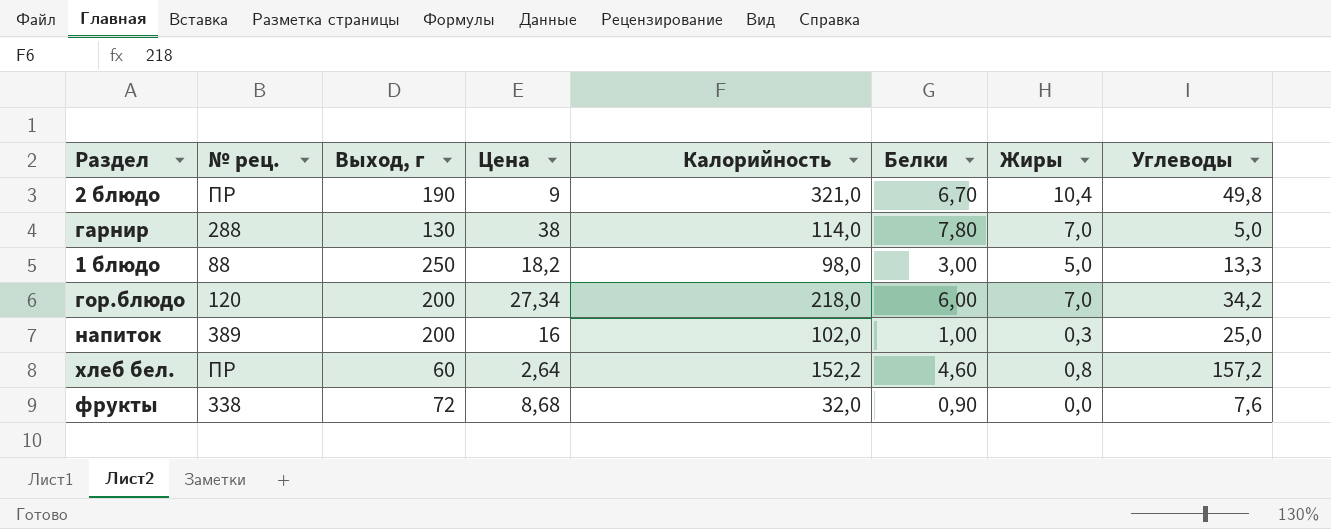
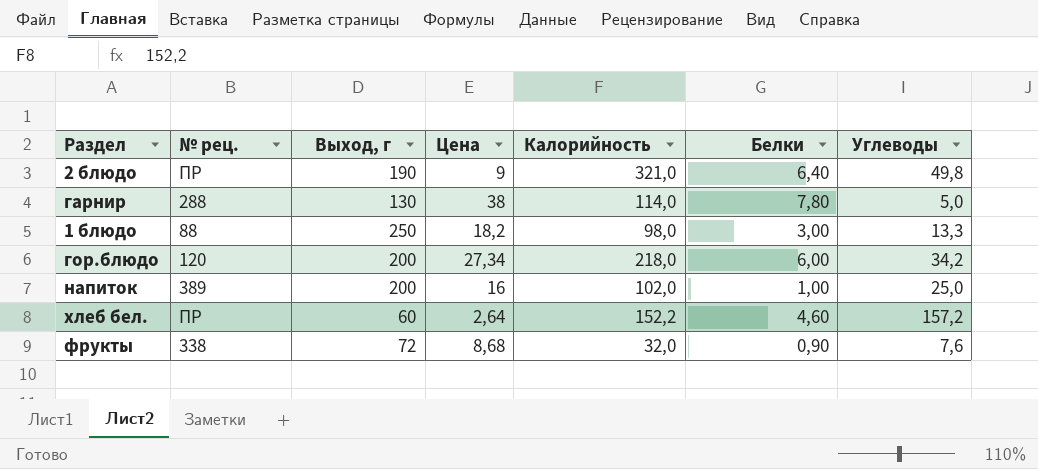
column Жиры | position: 7 -> none
2 блюдо | Белки: 6,70 -> 6,40

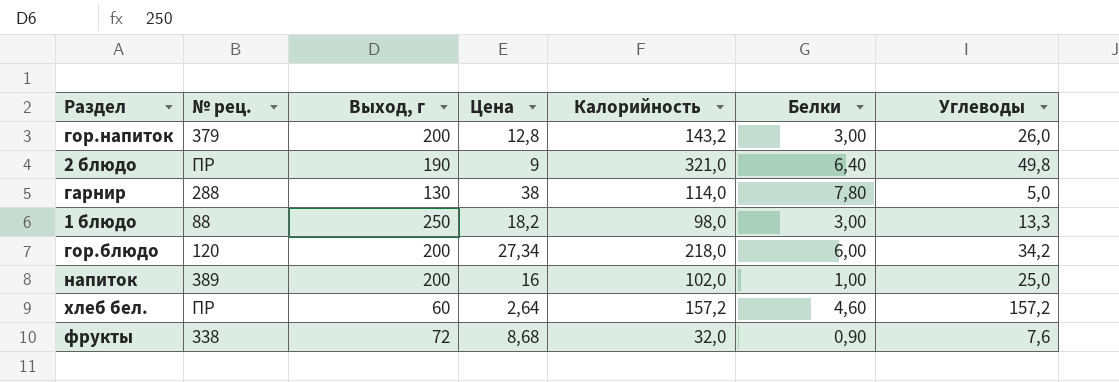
row гор.напиток: none -> 379 | 200 | 12,8 | 143,2 | 3,00 | 26,0
хлеб бел. | Калорийность: 152,2 -> 157,2

